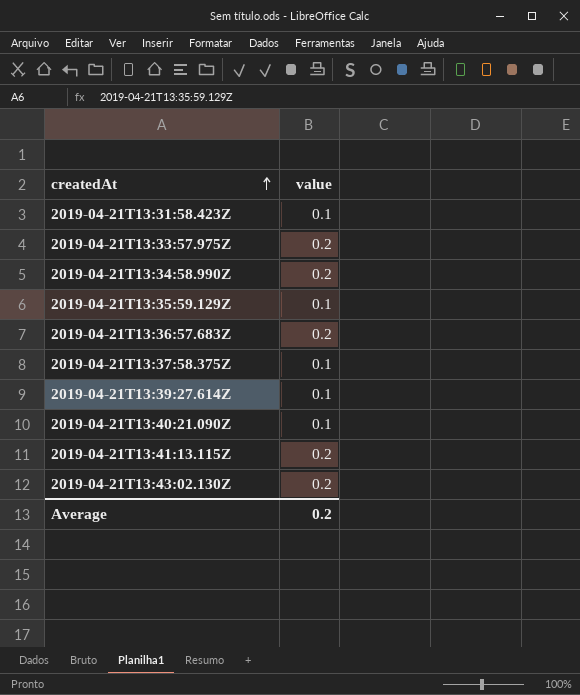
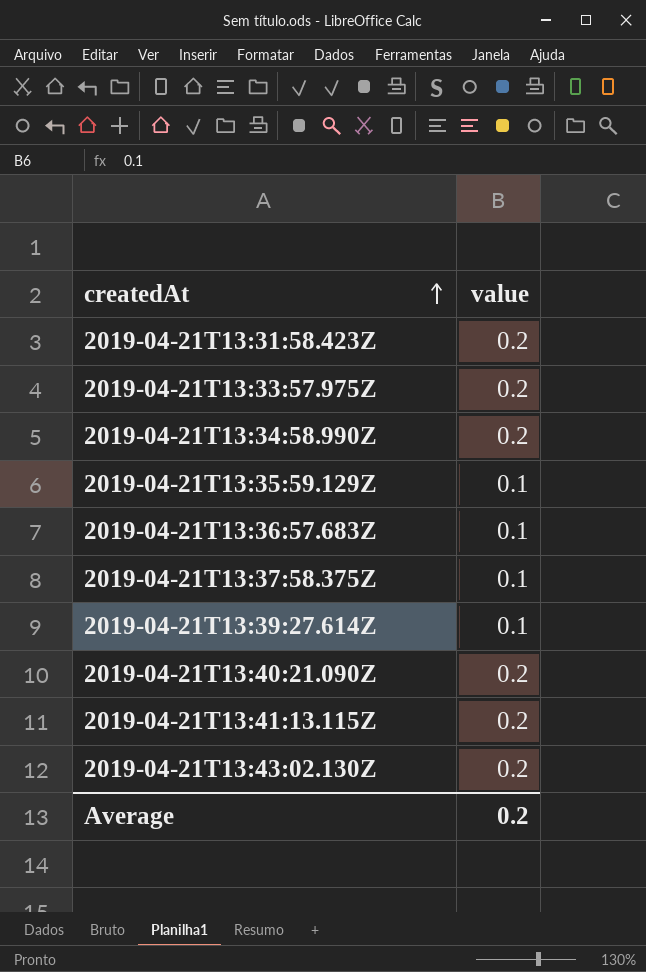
2019-04-21T13:31:58.423Z | value: 0.1 -> 0.2
2019-04-21T13:36:57.683Z | value: 0.2 -> 0.1
2019-04-21T13:40:21.090Z | value: 0.1 -> 0.2

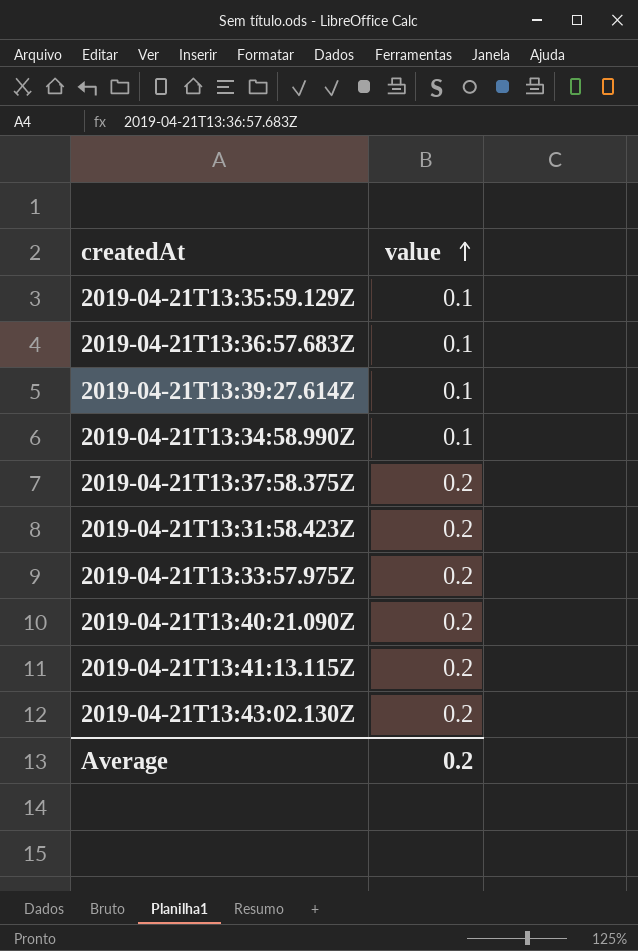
row order: createdAt ascending -> value ascending
2019-04-21T13:34:58.990Z | value: 0.2 -> 0.1
2019-04-21T13:37:58.375Z | value: 0.1 -> 0.2

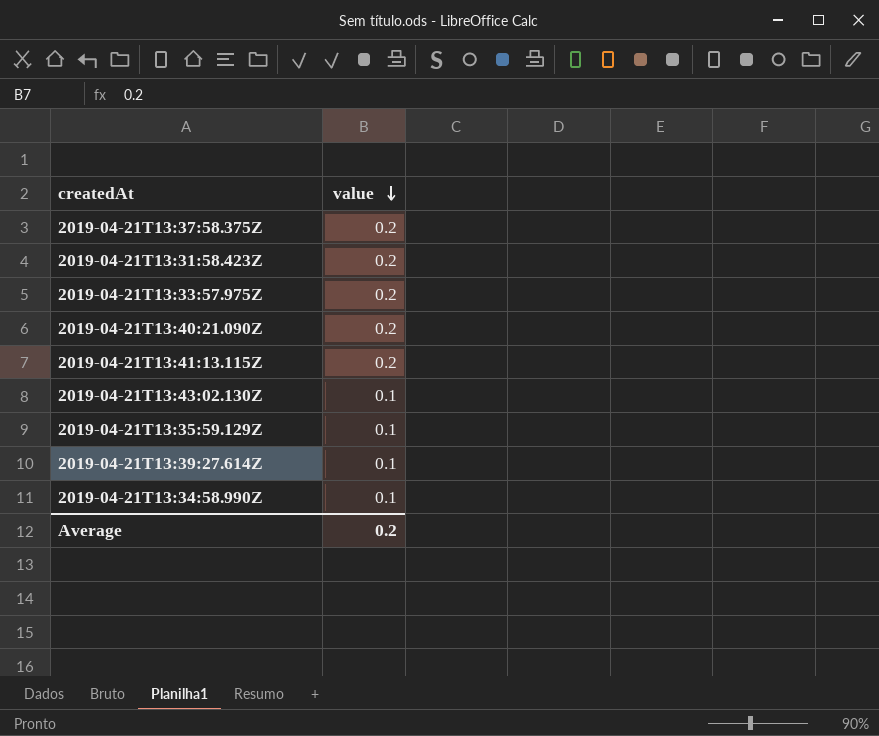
row order: value ascending -> value descending
row 2019-04-21T13:36:57.683Z: 0.1 -> none
2019-04-21T13:43:02.130Z | value: 0.2 -> 0.1

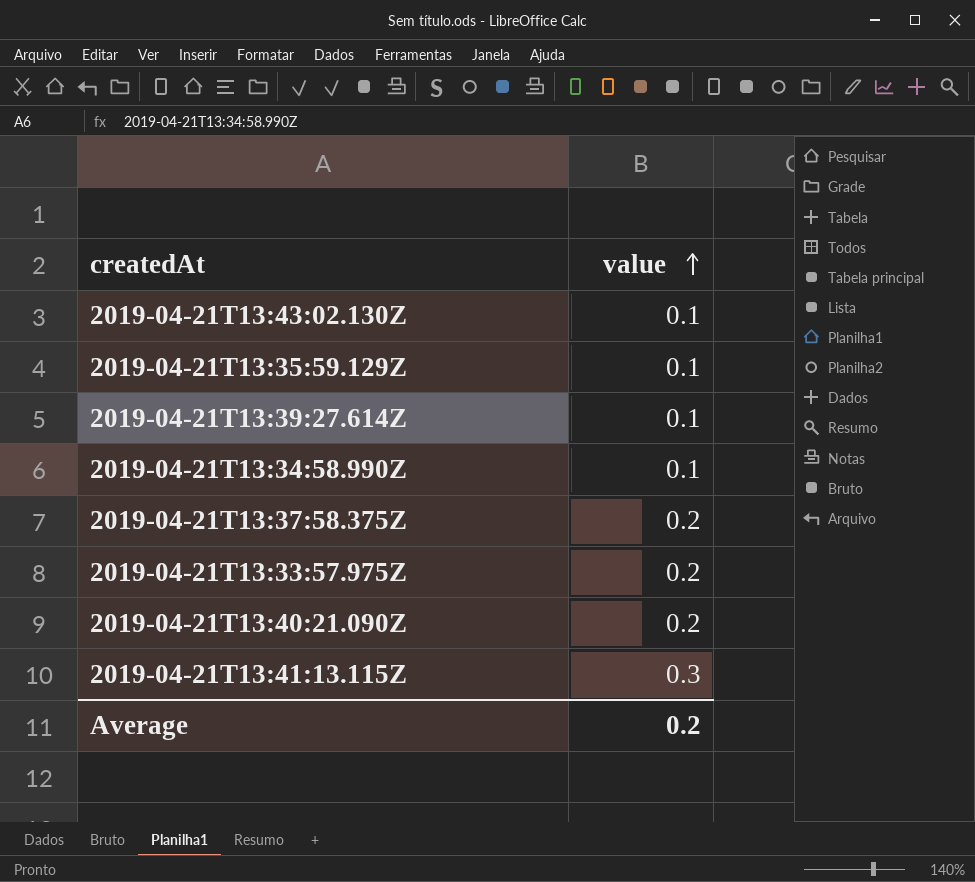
row order: value descending -> value ascending
row 2019-04-21T13:31:58.423Z: 0.2 -> none
2019-04-21T13:41:13.115Z | value: 0.2 -> 0.3

